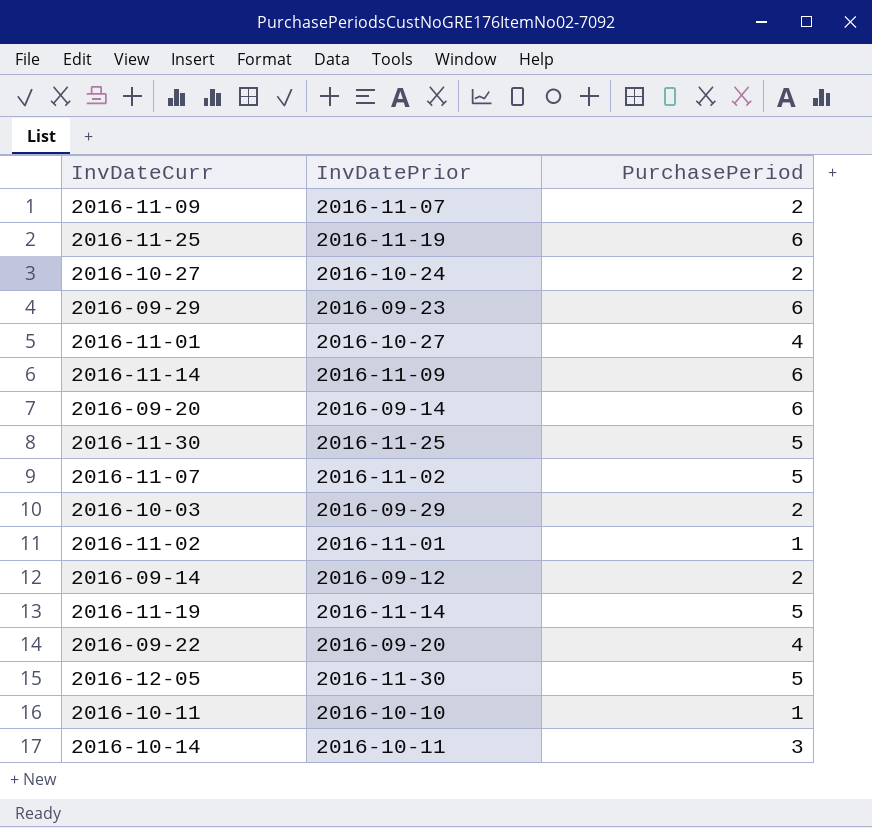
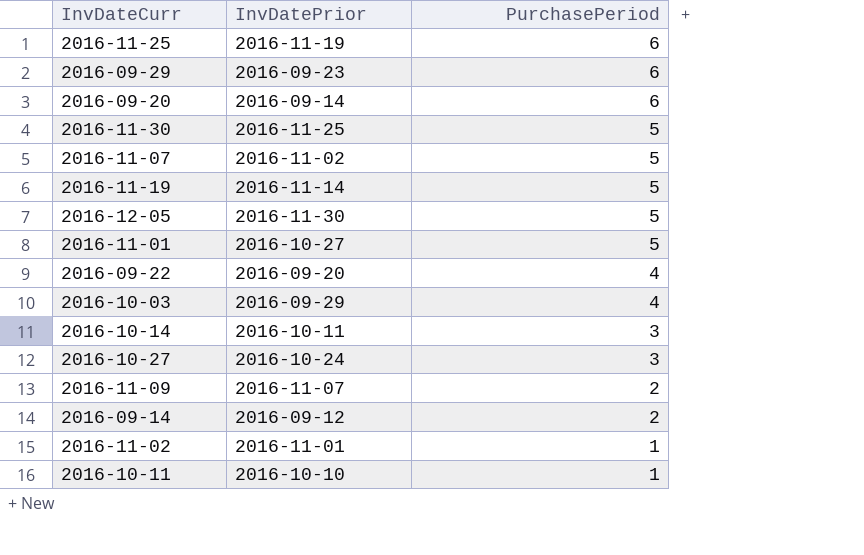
row order: none -> PurchasePeriod descending
row 2016-11-14: 2016-11-09 | 6 -> none
2016-11-01 | PurchasePeriod: 4 -> 5
2016-10-03 | PurchasePeriod: 2 -> 4
2016-10-27 | PurchasePeriod: 2 -> 3

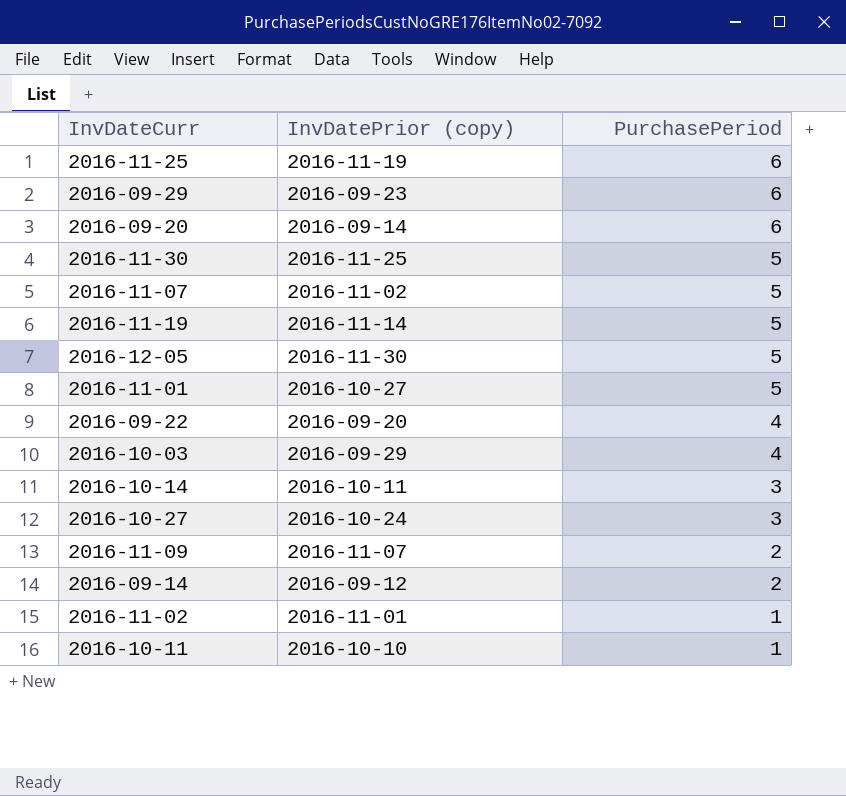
column name: InvDatePrior -> InvDatePrior (copy)

